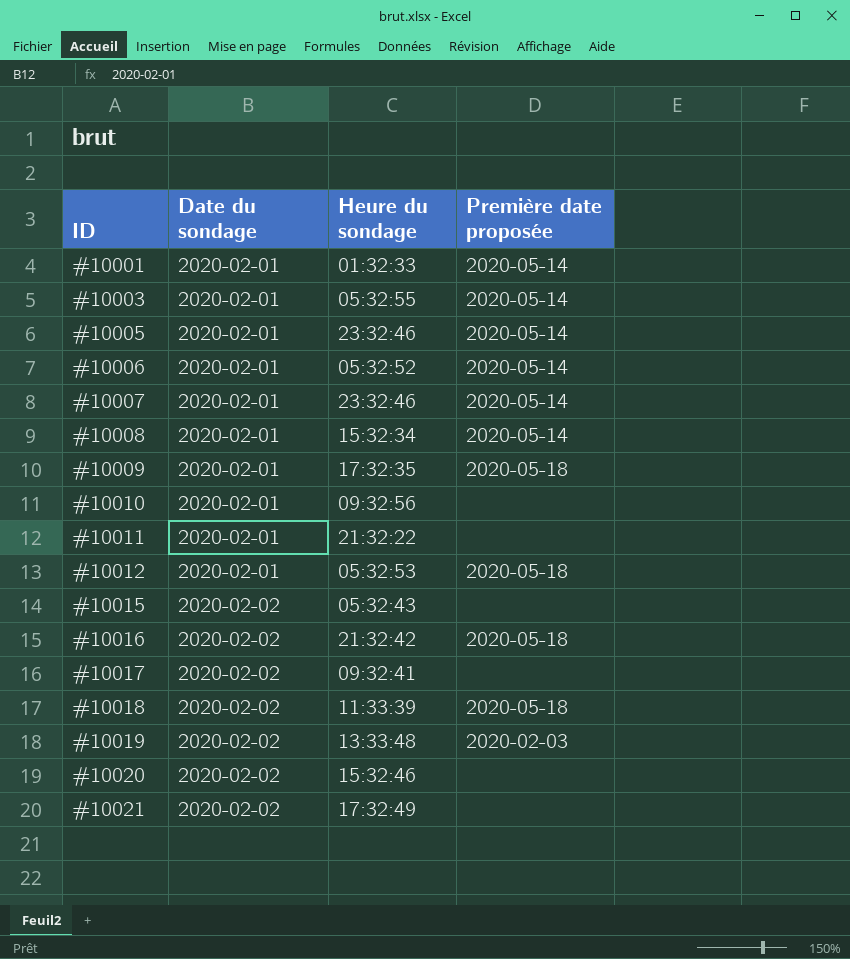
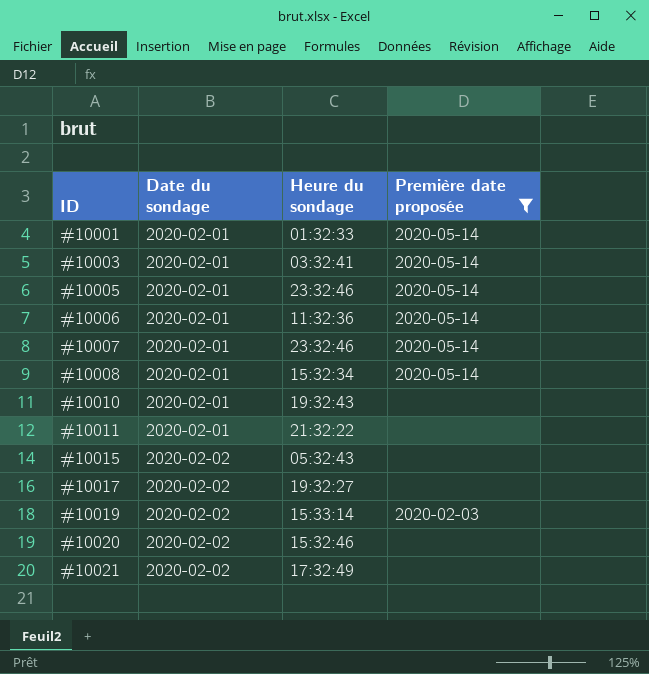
filter: none -> Première date proposée != 2020-05-18
#10003 | Heure du sondage: 05:32:55 -> 03:32:41
#10006 | Heure du sondage: 05:32:52 -> 11:32:36
#10010 | Heure du sondage: 09:32:56 -> 19:32:43
#10017 | Heure du sondage: 09:32:41 -> 19:32:27
#10019 | Heure du sondage: 13:33:48 -> 15:33:14

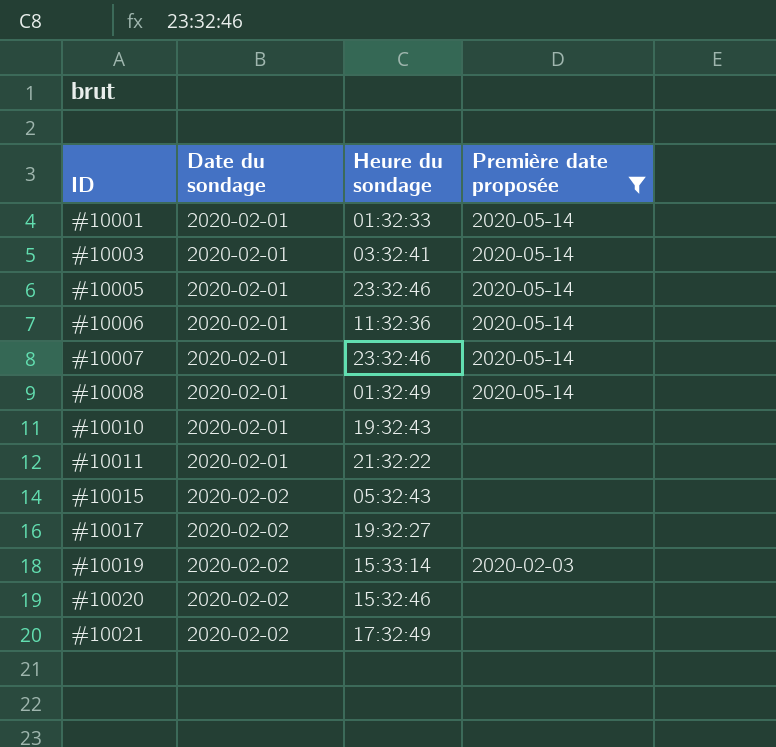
#10008 | Heure du sondage: 15:32:34 -> 01:32:49

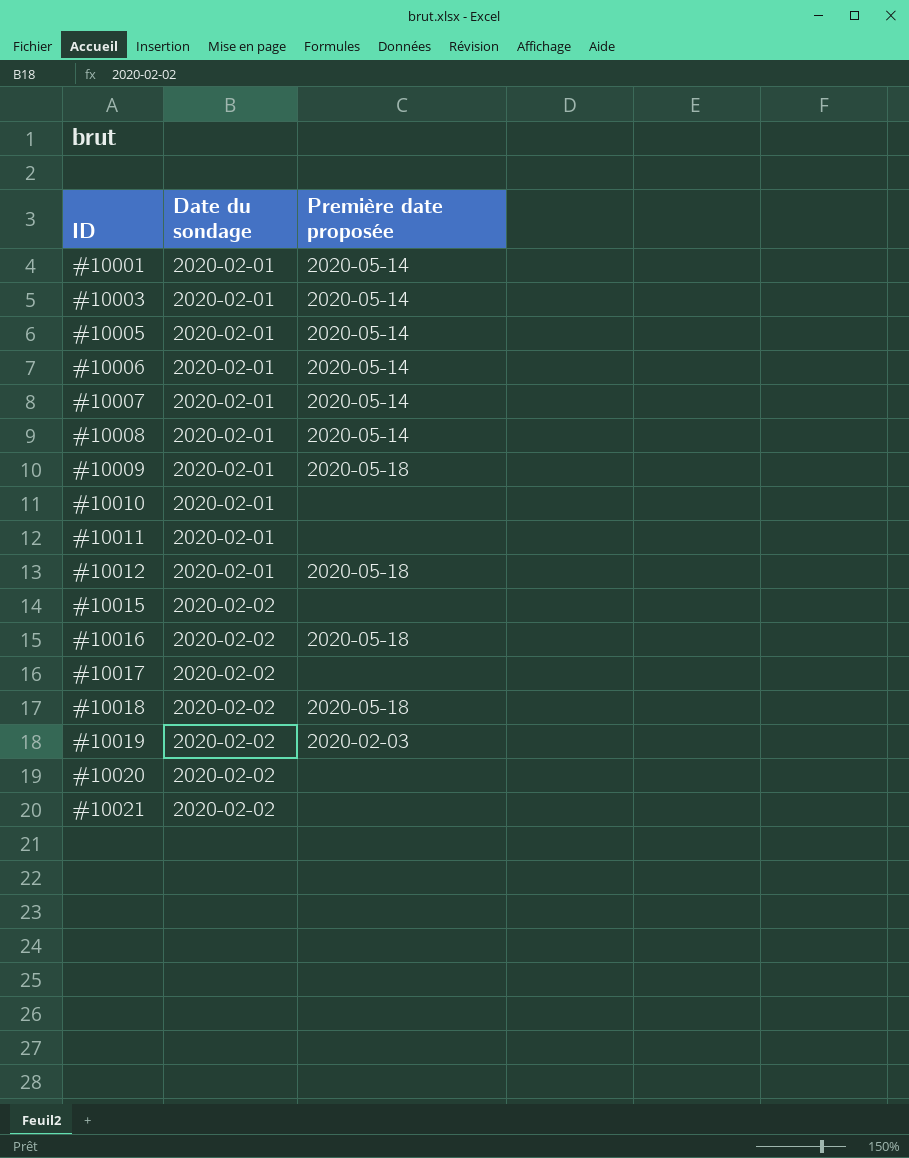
filter: Première date proposée != 2020-05-18 -> none
column Heure du sondage | position: 3 -> none

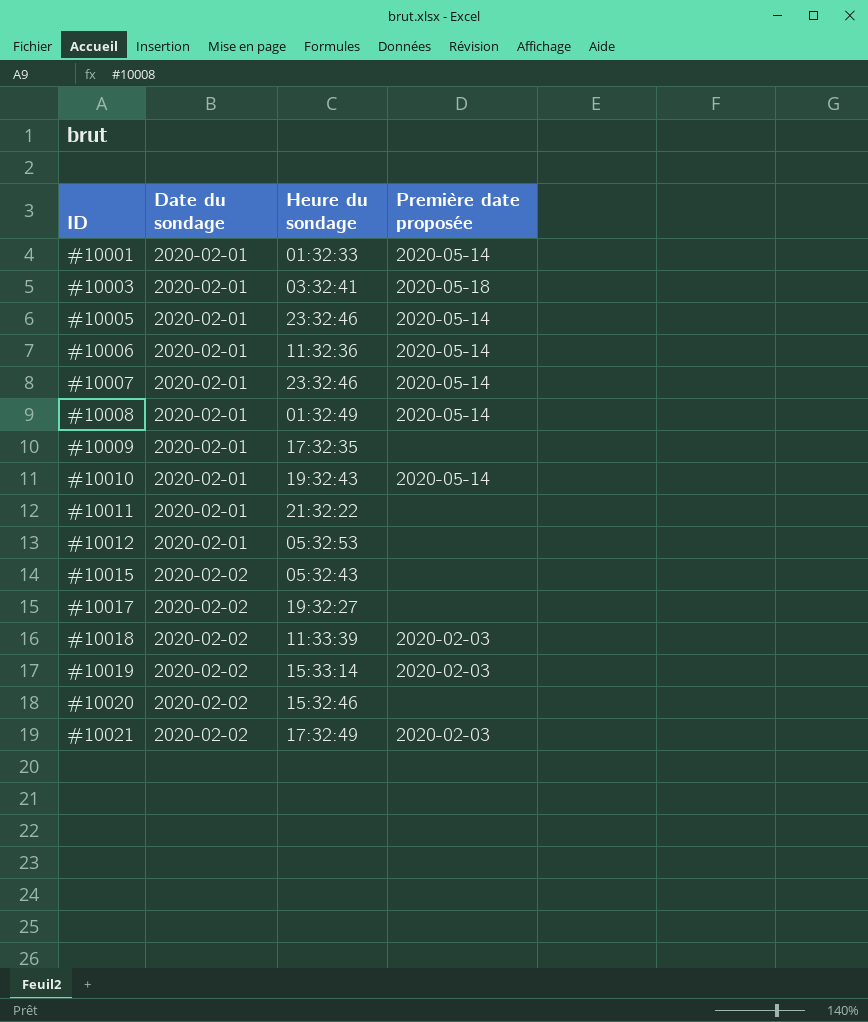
column Heure du sondage | position: none -> 3
row #10016: 2020-02-02 | 2020-05-18 -> none
#10003 | Première date proposée: 2020-05-14 -> 2020-05-18
#10009 | Première date proposée: 2020-05-18 -> none
#10010 | Première date proposée: none -> 2020-05-14
#10012 | Première date proposée: 2020-05-18 -> none
#10018 | Première date proposée: 2020-05-18 -> 2020-02-03
#10021 | Première date proposée: none -> 2020-02-03

